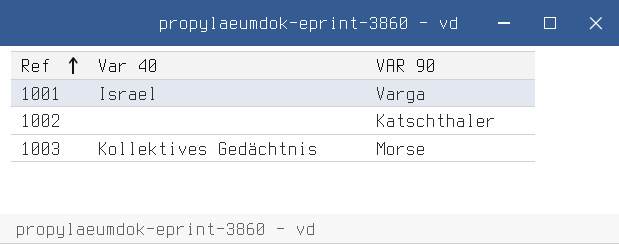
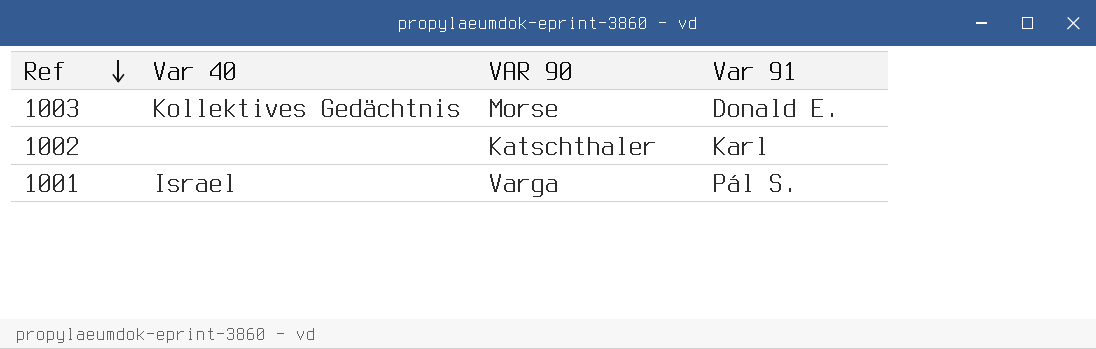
row order: Ref ascending -> Ref descending
column Var 91 | position: none -> 4

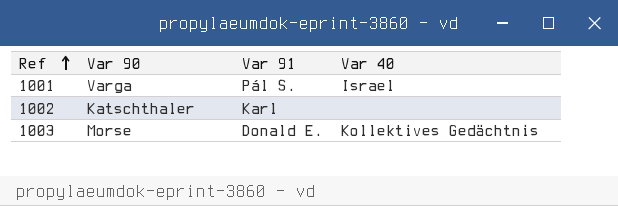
row order: Ref descending -> Ref ascending
column name: VAR 90 -> Var 90
column Var 40 | position: 2 -> 4

